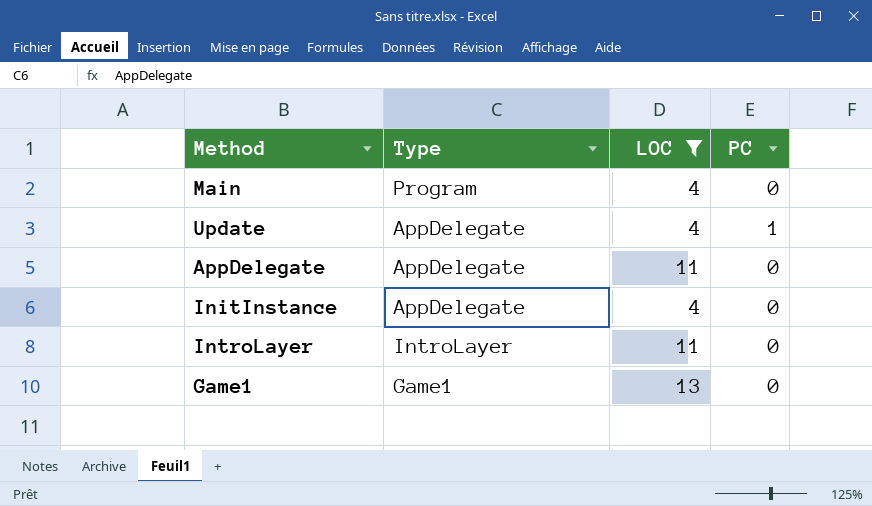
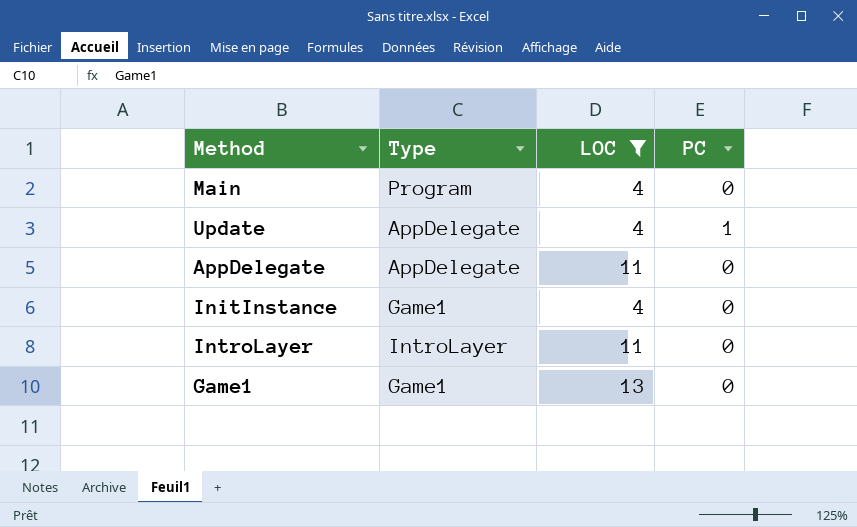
InitInstance | Type: AppDelegate -> Game1

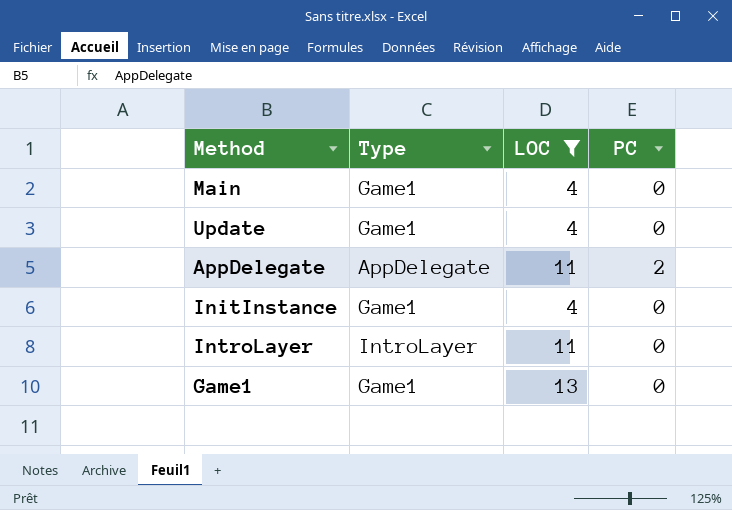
Main | Type: Program -> Game1
Update | Type: AppDelegate -> Game1
Update | PC: 1 -> 0
AppDelegate | PC: 0 -> 2

